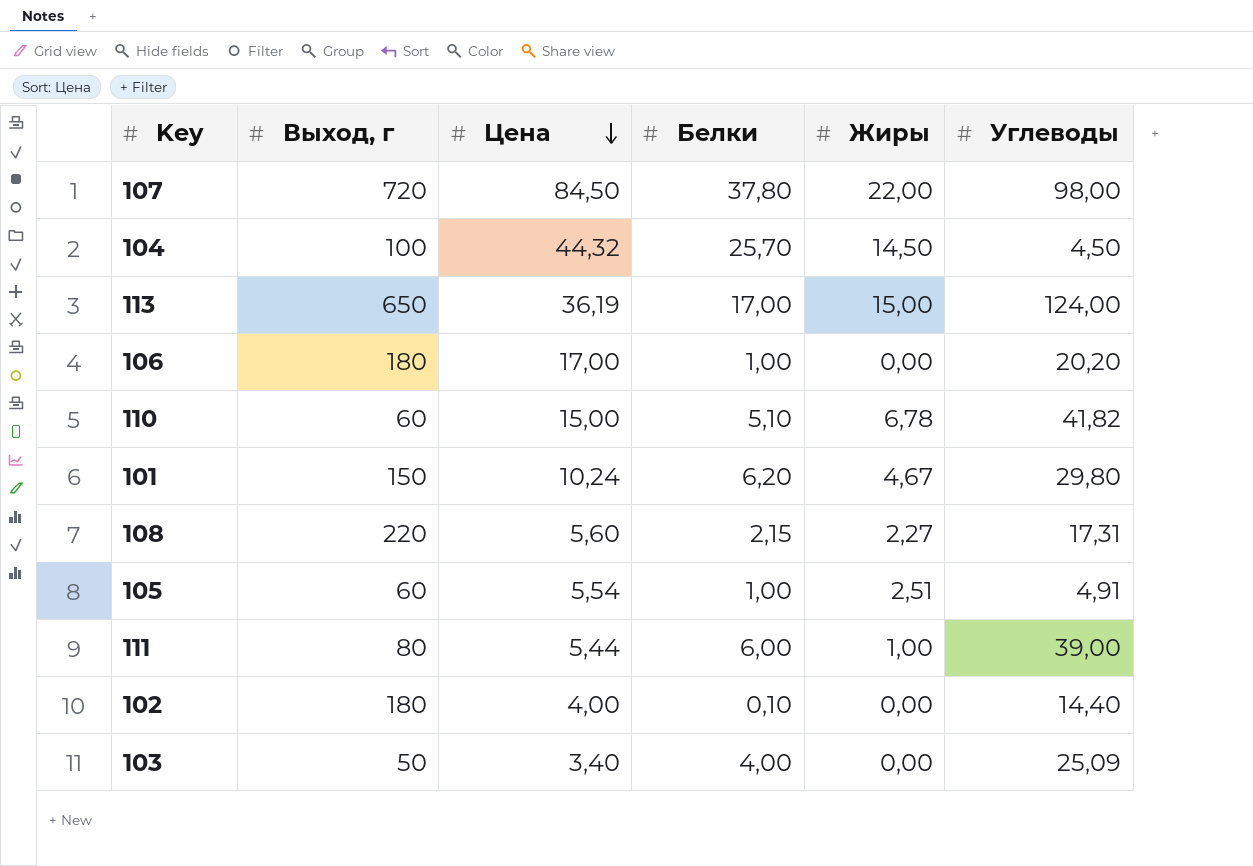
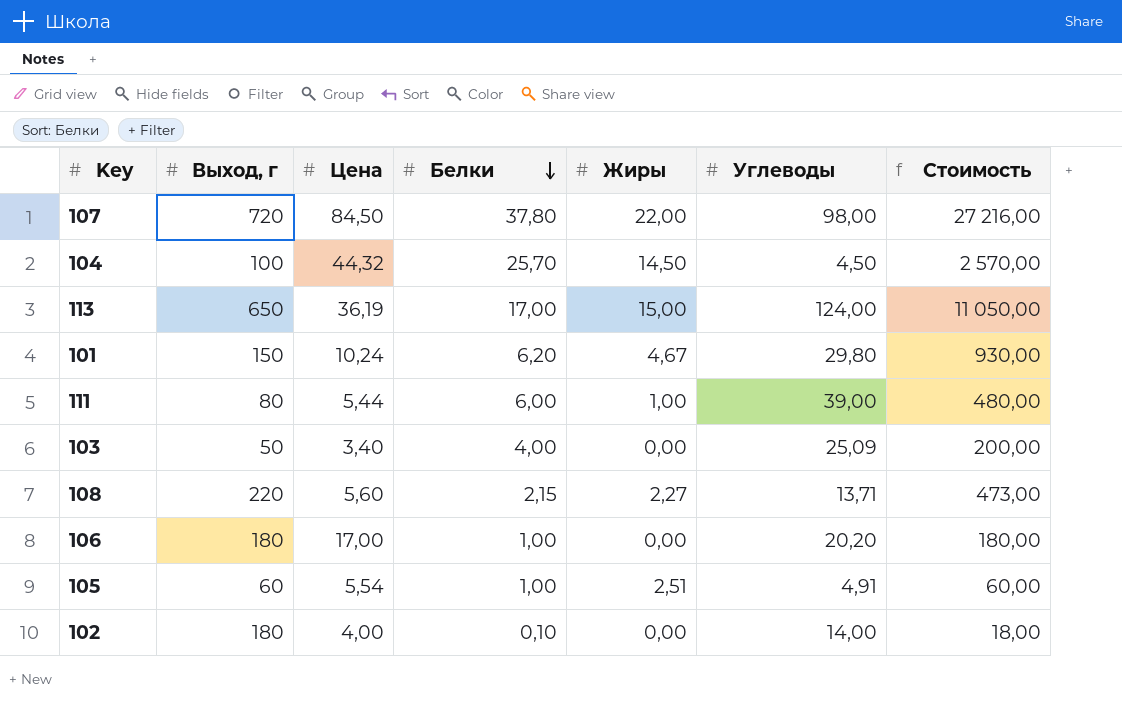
row order: Цена descending -> Белки descending
column Стоимость | formula: none -> [Выход, г] * [Белки]
row 110: 60 | 15,00 | 5,10 | 6,78 | 41,82 -> none
108 | Углеводы: 17,31 -> 13,71
102 | Углеводы: 14,40 -> 14,00

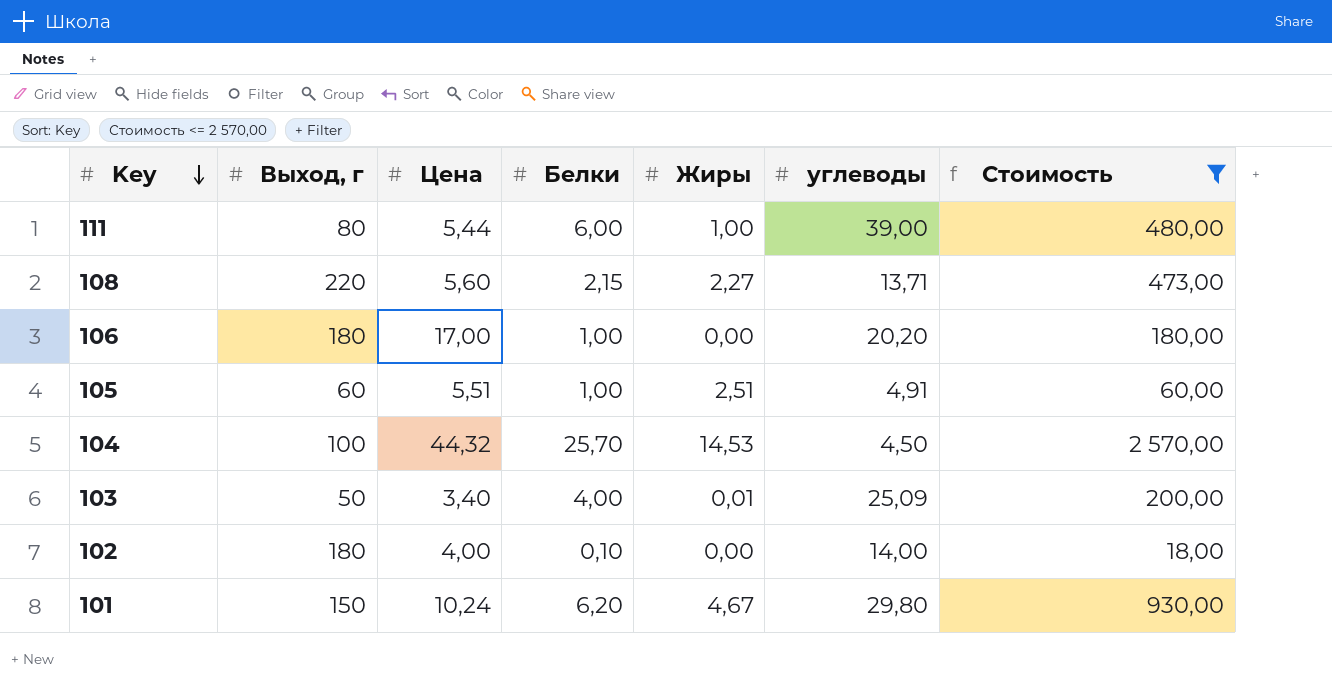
filter: none -> Стоимость <= 2 570,00
row order: Белки descending -> Key descending
column name: Углеводы -> углеводы
105 | Цена: 5,54 -> 5,51
104 | Жиры: 14,50 -> 14,53
103 | Жиры: 0,00 -> 0,01

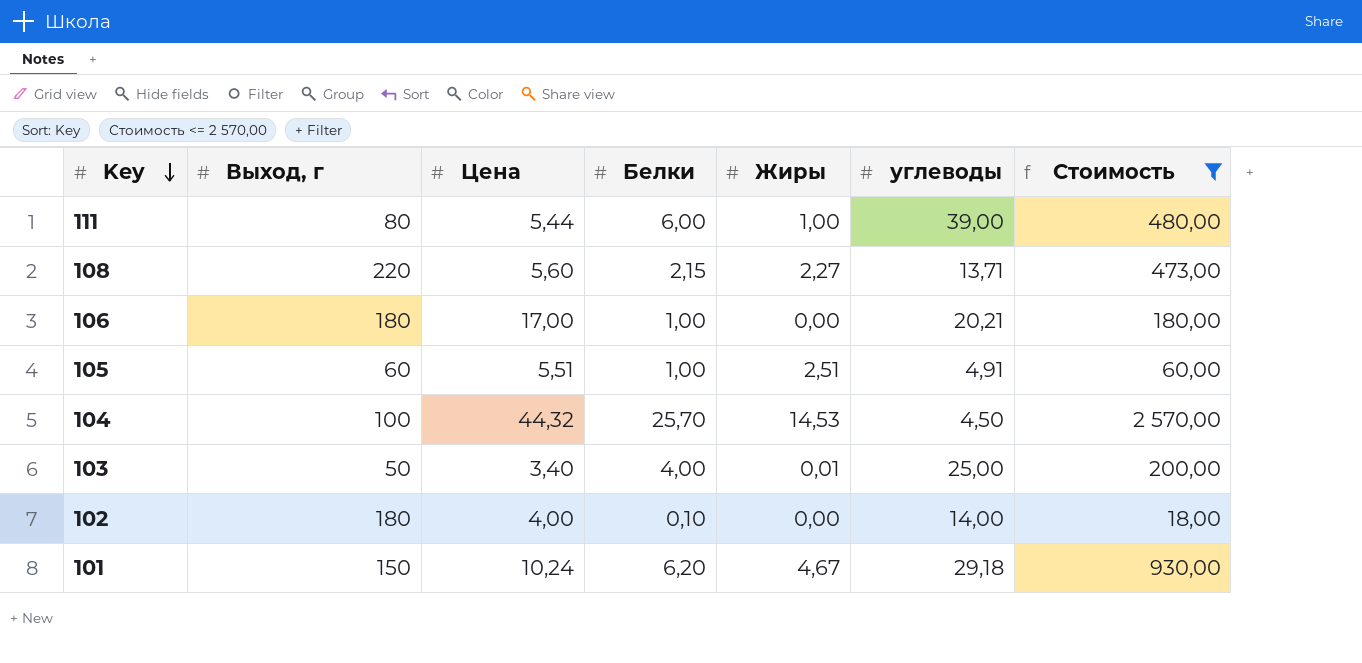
106 | углеводы: 20,20 -> 20,21
103 | углеводы: 25,09 -> 25,00
101 | углеводы: 29,80 -> 29,18

